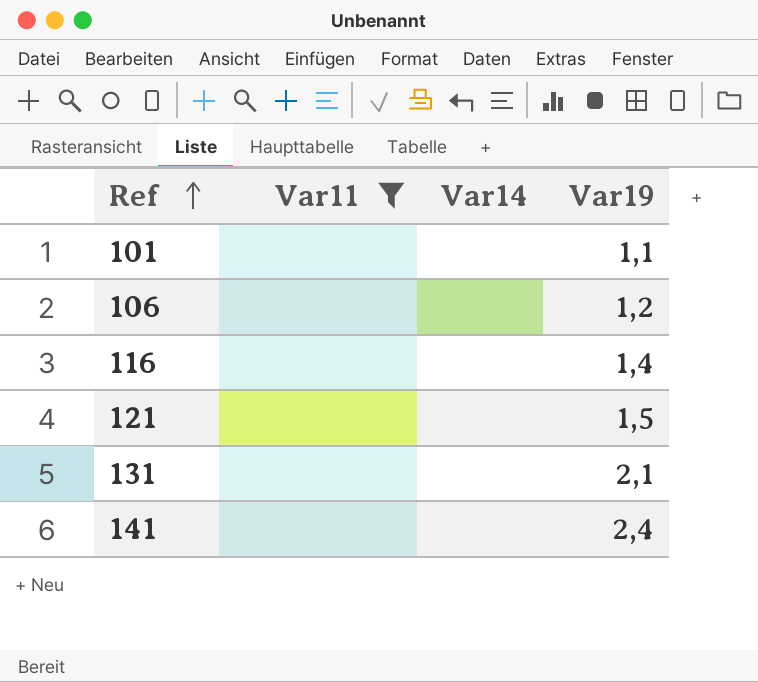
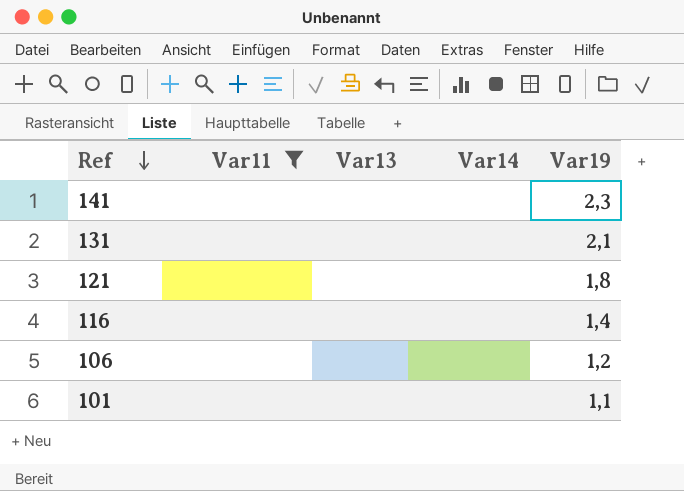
row order: Ref ascending -> Ref descending
column Var13 | position: none -> 3
141 | Var19: 2,4 -> 2,3
121 | Var19: 1,5 -> 1,8

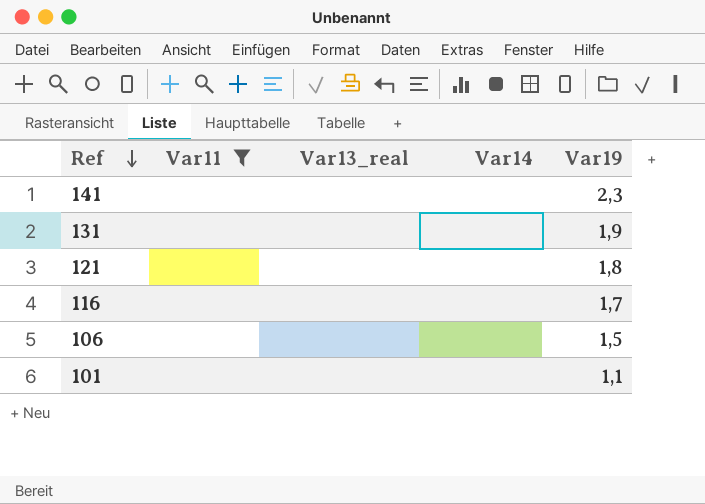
column name: Var13 -> Var13_real
131 | Var19: 2,1 -> 1,9
116 | Var19: 1,4 -> 1,7
106 | Var19: 1,2 -> 1,5

